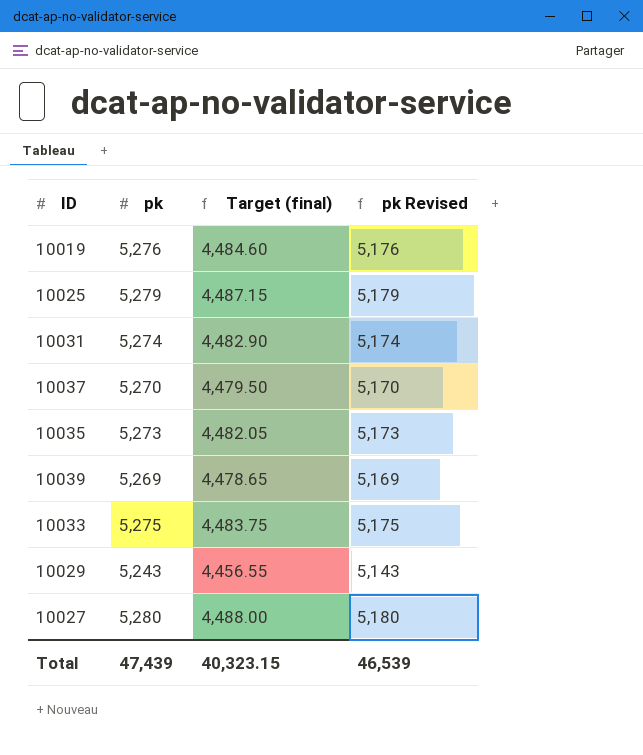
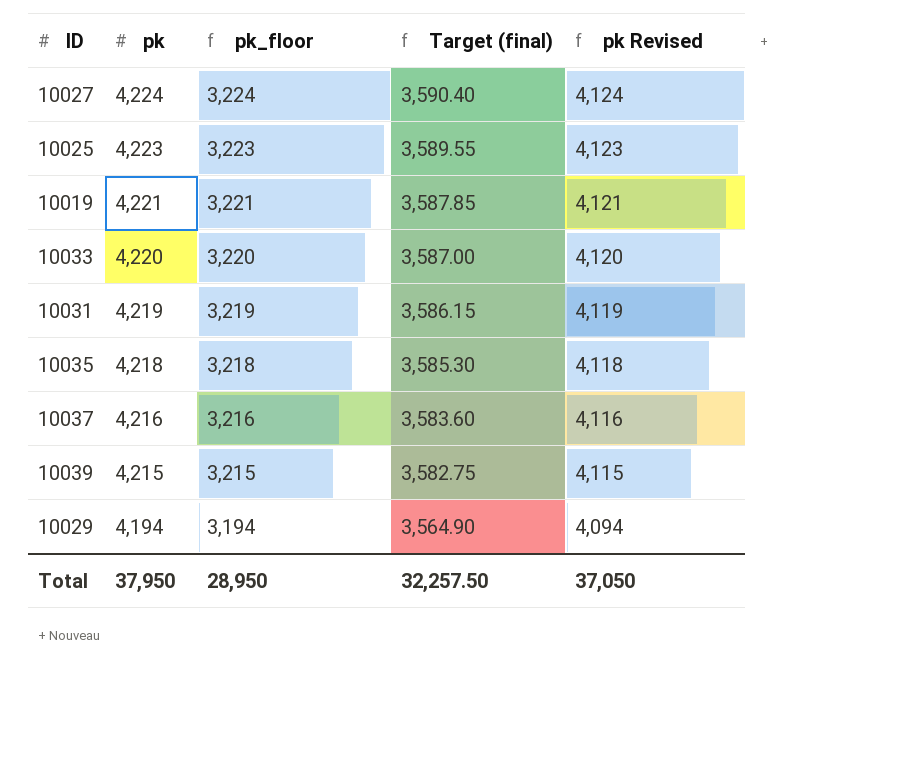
row order: none -> pk descending
column pk_floor | formula: none -> [pk] - 1000
10027 | pk: 5,280 -> 4,224
10027 | Target (final): 4,488.00 -> 3,590.40
10027 | pk Revised: 5,180 -> 4,124
10025 | pk: 5,279 -> 4,223
10025 | Target (final): 4,487.15 -> 3,589.55
10025 | pk Revised: 5,179 -> 4,123
10019 | pk: 5,276 -> 4,221
10019 | Target (final): 4,484.60 -> 3,587.85
10019 | pk Revised: 5,176 -> 4,121
10033 | pk: 5,275 -> 4,220
10033 | Target (final): 4,483.75 -> 3,587.00
10033 | pk Revised: 5,175 -> 4,120
10031 | pk: 5,274 -> 4,219
10031 | Target (final): 4,482.90 -> 3,586.15
10031 | pk Revised: 5,174 -> 4,119
10035 | pk: 5,273 -> 4,218
10035 | Target (final): 4,482.05 -> 3,585.30
10035 | pk Revised: 5,173 -> 4,118
10037 | pk: 5,270 -> 4,216
10037 | Target (final): 4,479.50 -> 3,583.60
10037 | pk Revised: 5,170 -> 4,116
10039 | pk: 5,269 -> 4,215
10039 | Target (final): 4,478.65 -> 3,582.75
10039 | pk Revised: 5,169 -> 4,115
10029 | pk: 5,243 -> 4,194
10029 | Target (final): 4,456.55 -> 3,564.90
10029 | pk Revised: 5,143 -> 4,094
Total | pk: 47,439 -> 37,950
Total | Target (final): 40,323.15 -> 32,257.50
Total | pk Revised: 46,539 -> 37,050

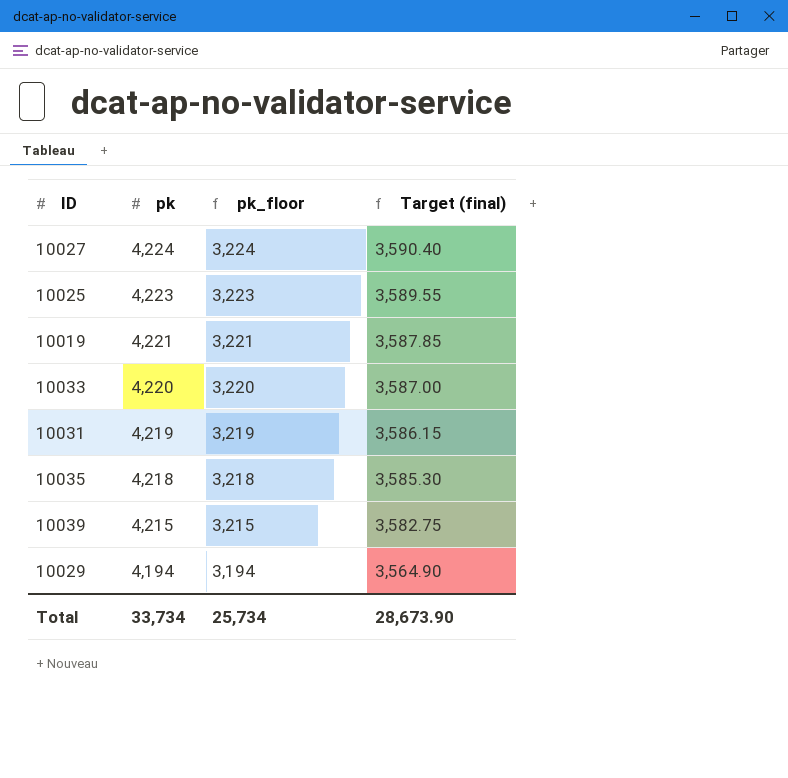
column pk Revised | formula: [pk] - 100 -> none
row 10037: 4,216 | 3,216 | 3,583.60 | 4,116 -> none
Total | pk: 37,950 -> 33,734
Total | pk_floor: 28,950 -> 25,734
Total | Target (final): 32,257.50 -> 28,673.90

